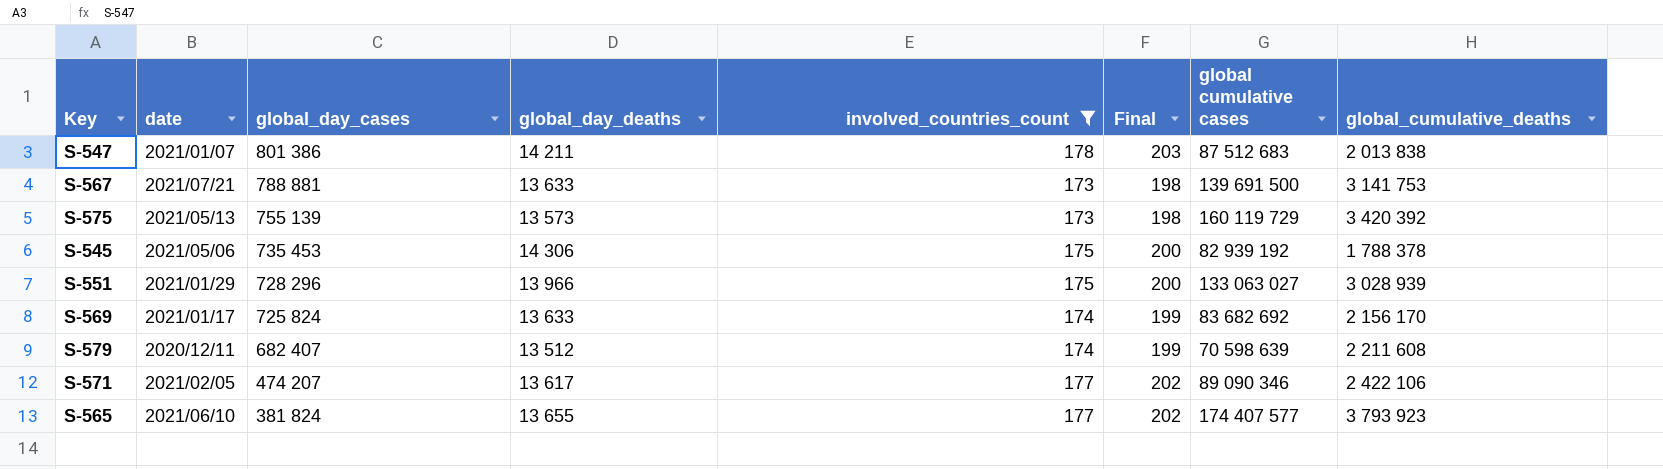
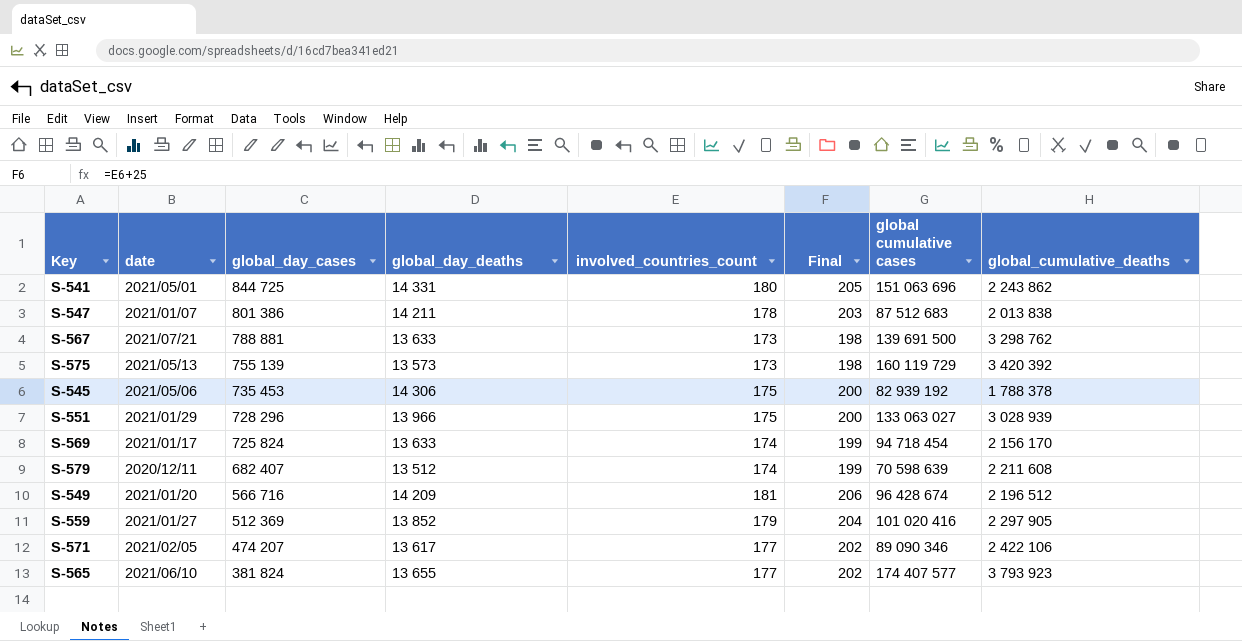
filter: involved_countries_count <= 178 -> none
S-567 | global_cumulative_deaths: 3 141 753 -> 3 298 762
S-569 | global cumulative cases: 83 682 692 -> 94 718 454

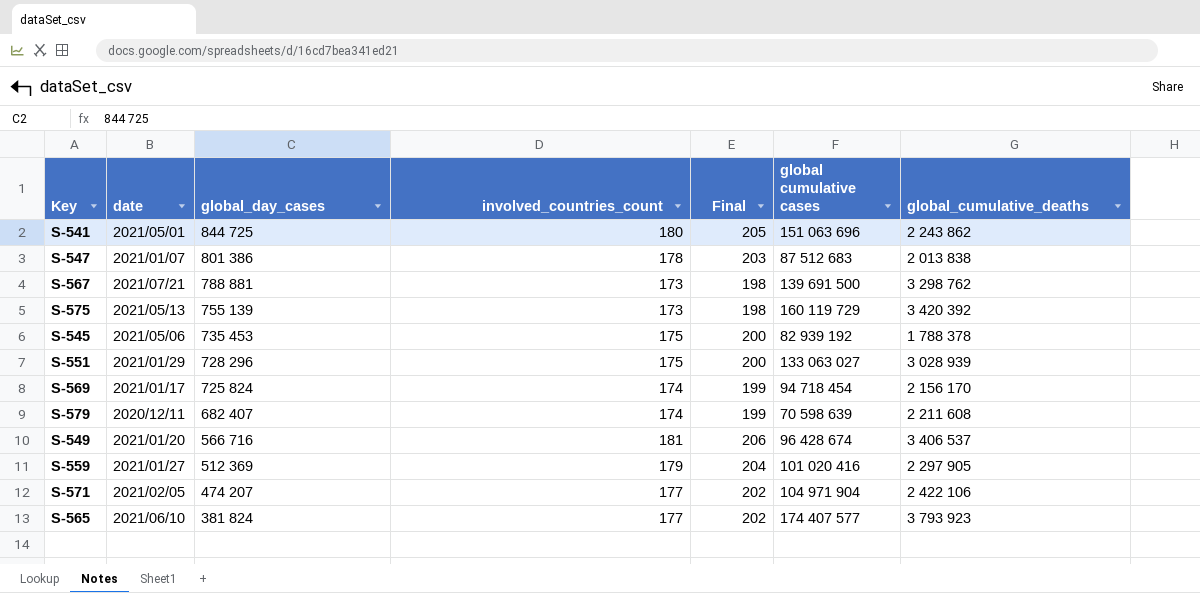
column global_day_deaths | position: 4 -> none
S-549 | global_cumulative_deaths: 2 196 512 -> 3 406 537
S-571 | global cumulative cases: 89 090 346 -> 104 971 904

